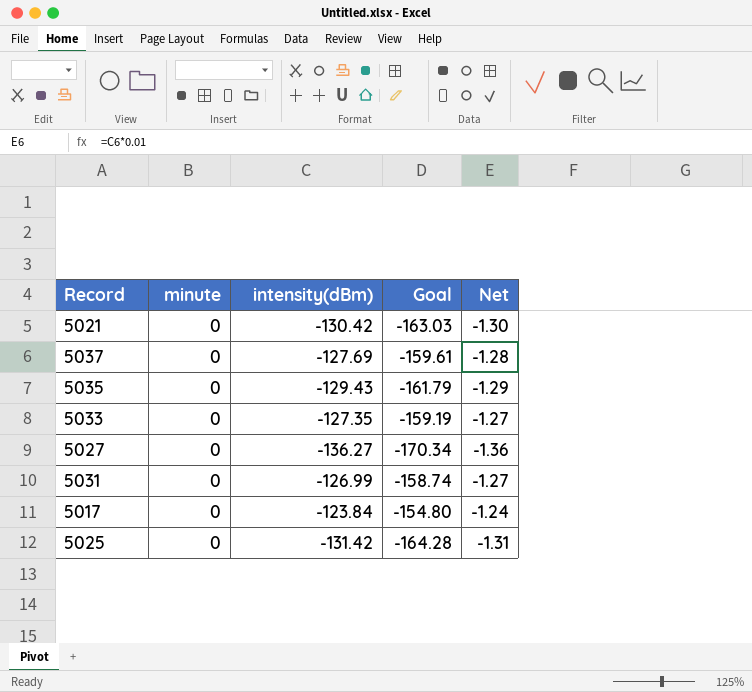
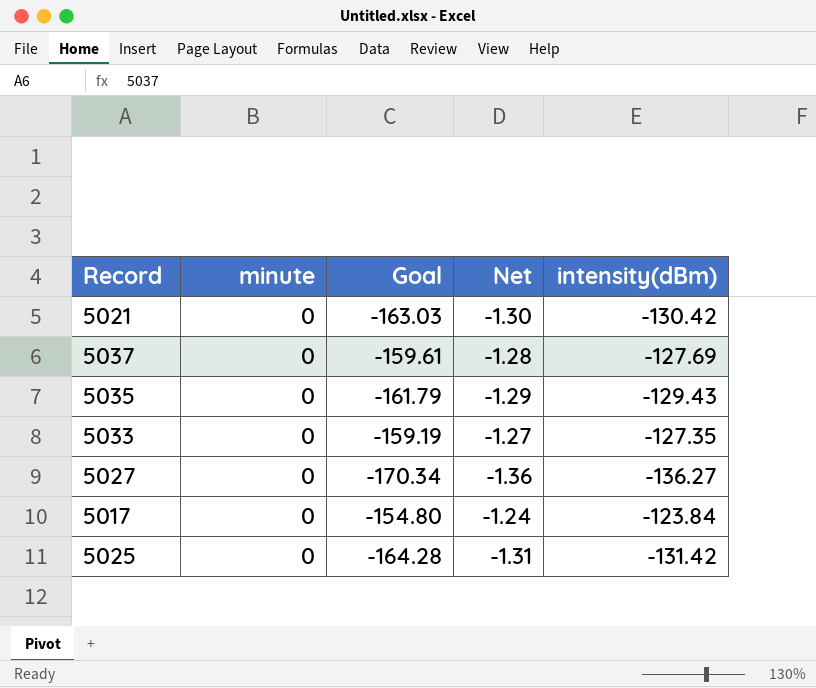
column intensity(dBm) | position: 3 -> 5
row 5031: 0 | -126.99 | -158.74 | -1.27 -> none

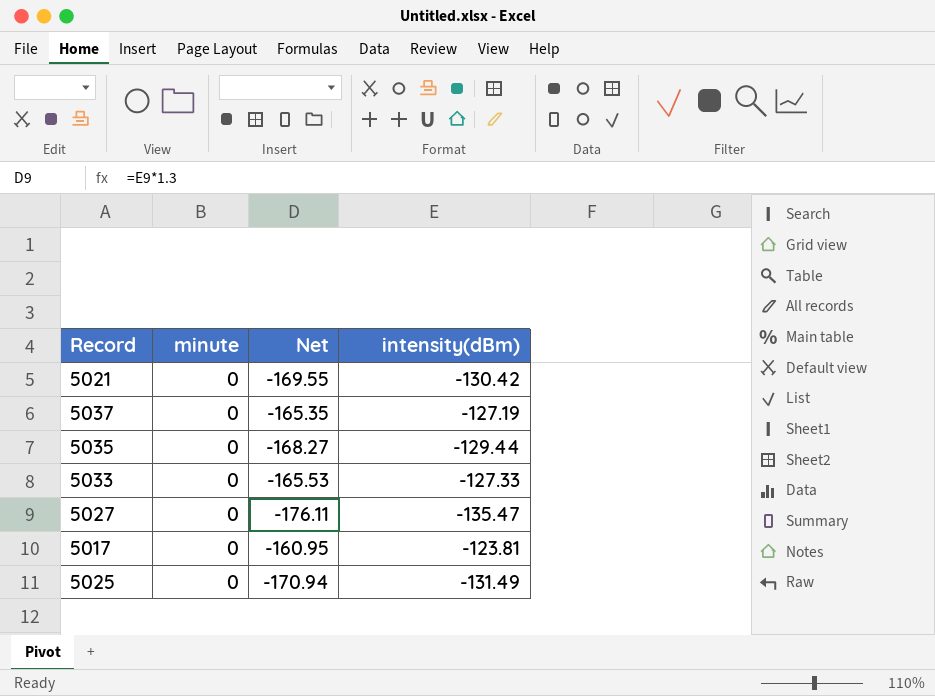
column Goal | formula: [intensity(dBm)] * 1.25 -> none
column Net | formula: [intensity(dBm)] * 0.01 -> [intensity(dBm)] * 1.3
5037 | intensity(dBm): -127.69 -> -127.19
5035 | intensity(dBm): -129.43 -> -129.44
5033 | intensity(dBm): -127.35 -> -127.33
5027 | intensity(dBm): -136.27 -> -135.47
5017 | intensity(dBm): -123.84 -> -123.81
5025 | intensity(dBm): -131.42 -> -131.49

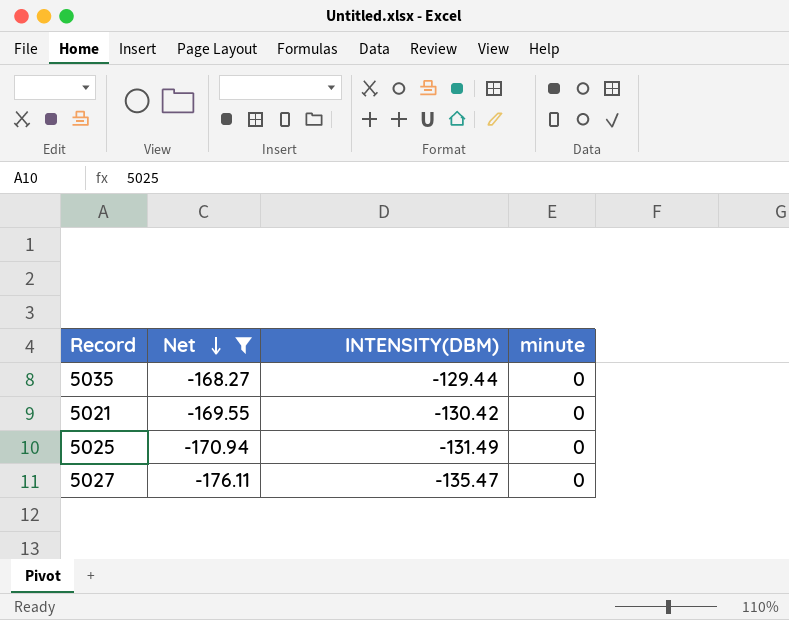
filter: none -> Net <= -168.27
row order: none -> Net descending
column name: intensity(dBm) -> INTENSITY(DBM)
column minute | position: 2 -> 4

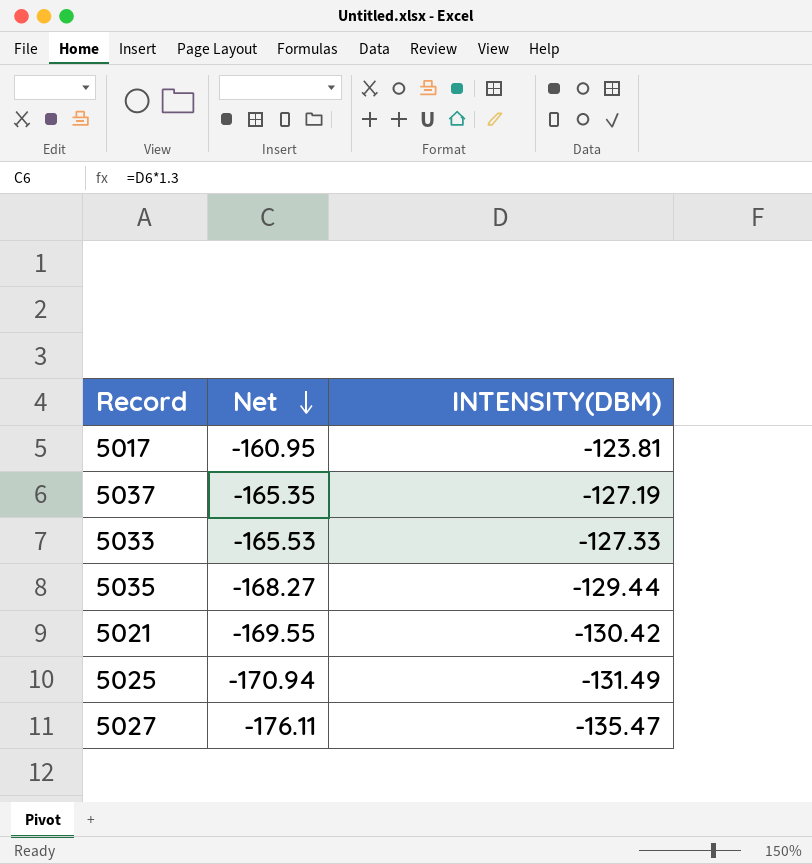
filter: Net <= -168.27 -> none
column minute | position: 4 -> none

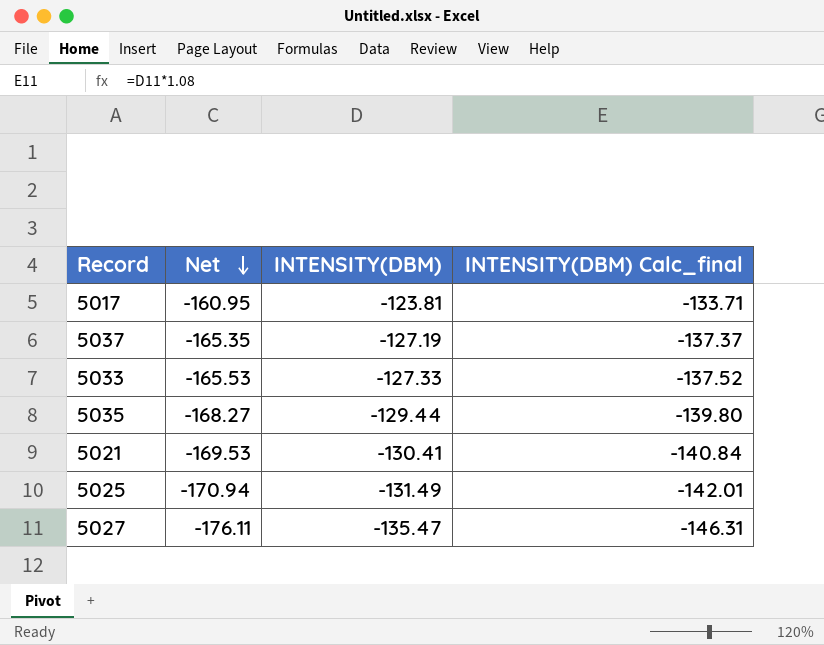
column INTENSITY(DBM) Calc_final | formula: none -> [INTENSITY(DBM)] * 1.08
5021 | Net: -169.55 -> -169.53
5021 | INTENSITY(DBM): -130.42 -> -130.41

